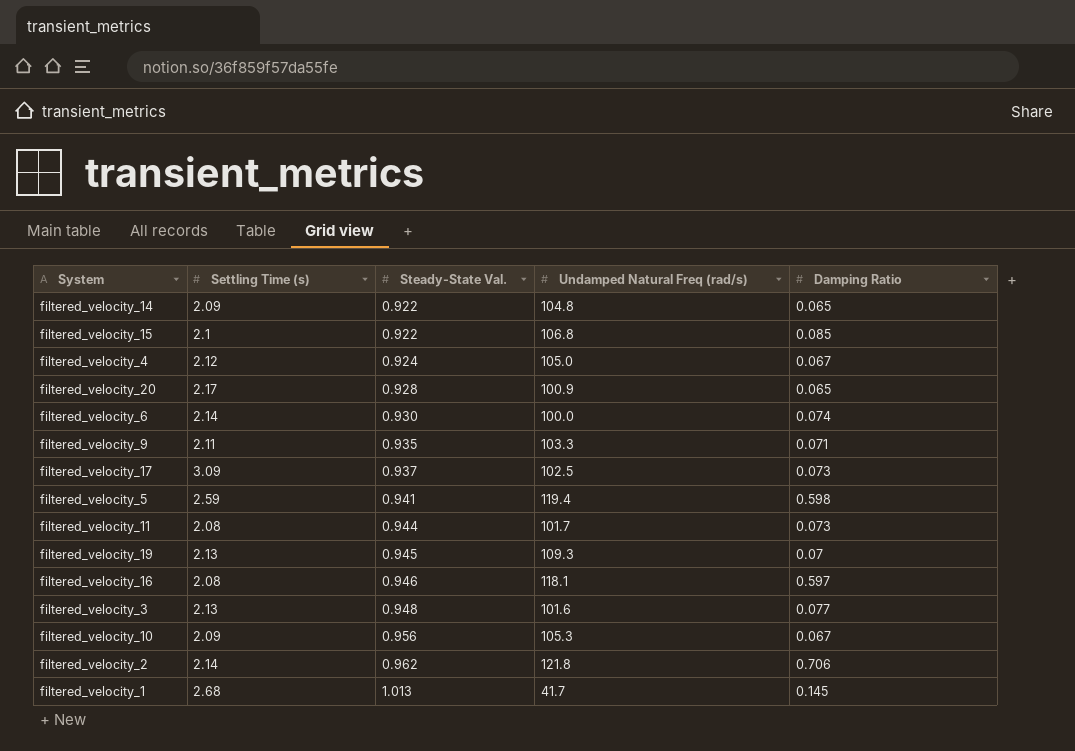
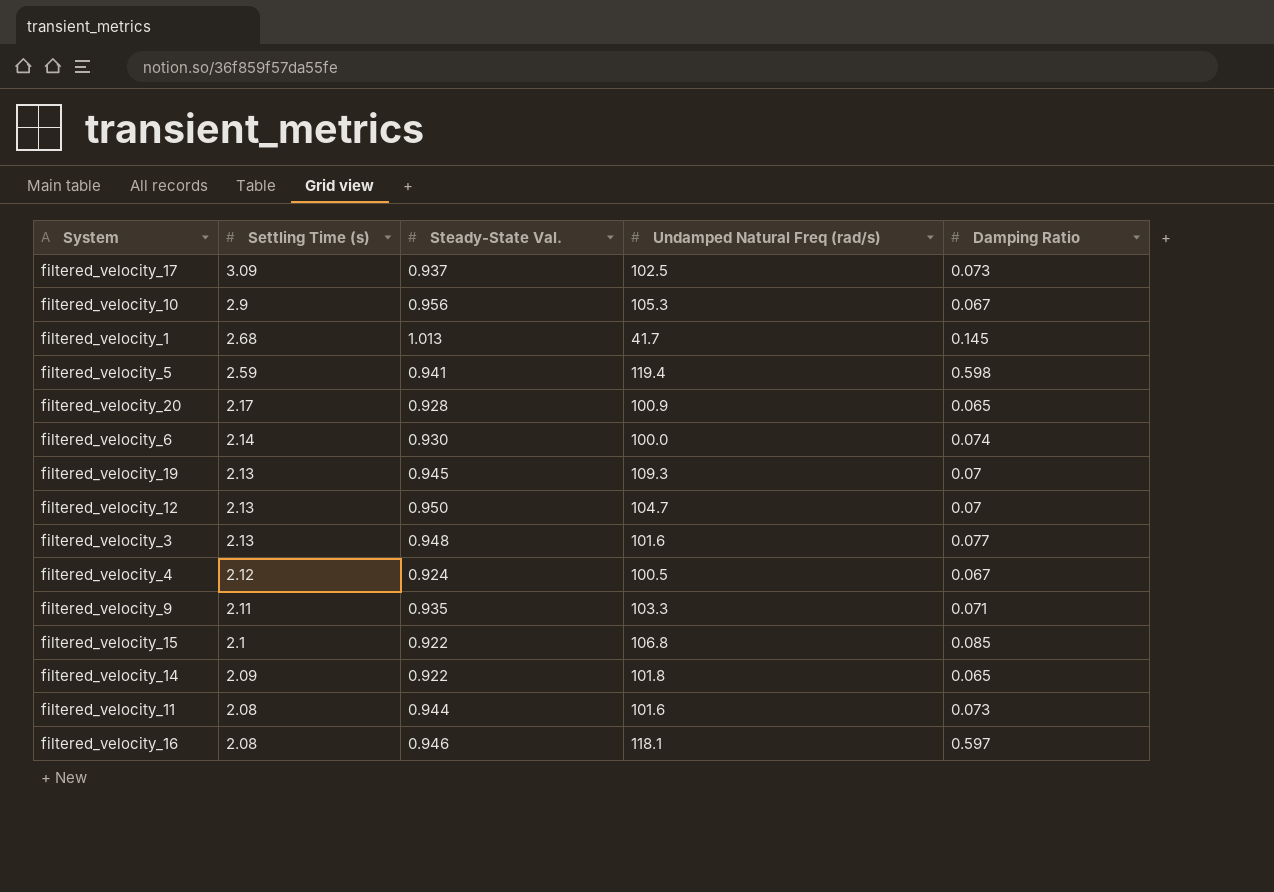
row order: Steady-State Val. ascending -> Settling Time (s) descending
row filtered_velocity_2: 2.14 | 0.962 | 121.8 | 0.706 -> none
filtered_velocity_10 | Settling Time (s): 2.09 -> 2.9
row filtered_velocity_12: none -> 2.13 | 0.950 | 104.7 | 0.07
filtered_velocity_4 | Undamped Natural Freq (rad/s): 105.0 -> 100.5
filtered_velocity_14 | Undamped Natural Freq (rad/s): 104.8 -> 101.8
filtered_velocity_11 | Undamped Natural Freq (rad/s): 101.7 -> 101.6

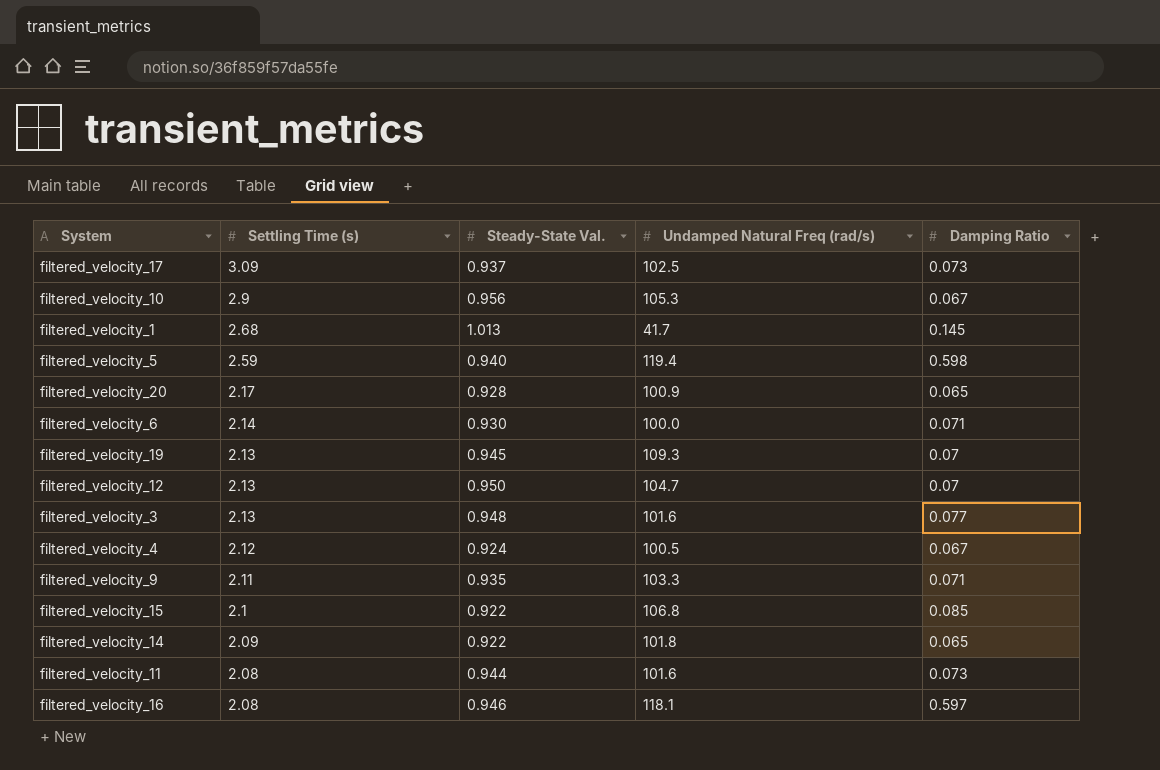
filtered_velocity_5 | Steady-State Val.: 0.941 -> 0.940
filtered_velocity_6 | Damping Ratio: 0.074 -> 0.071

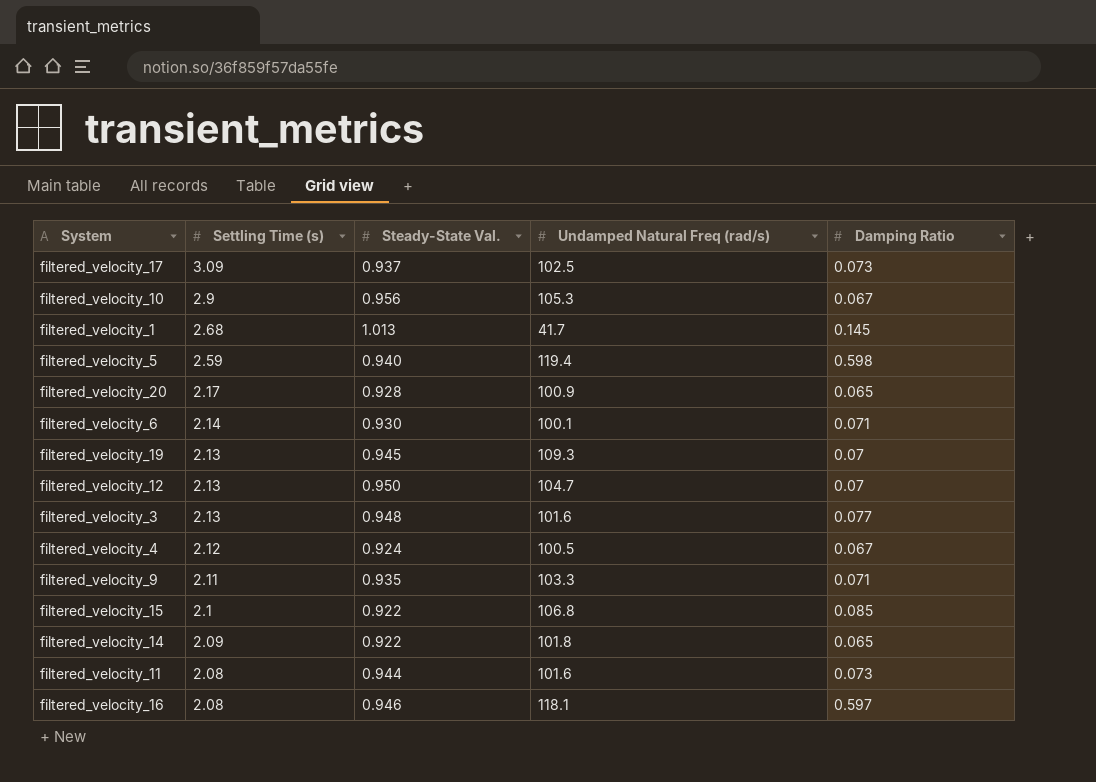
filtered_velocity_6 | Undamped Natural Freq (rad/s): 100.0 -> 100.1

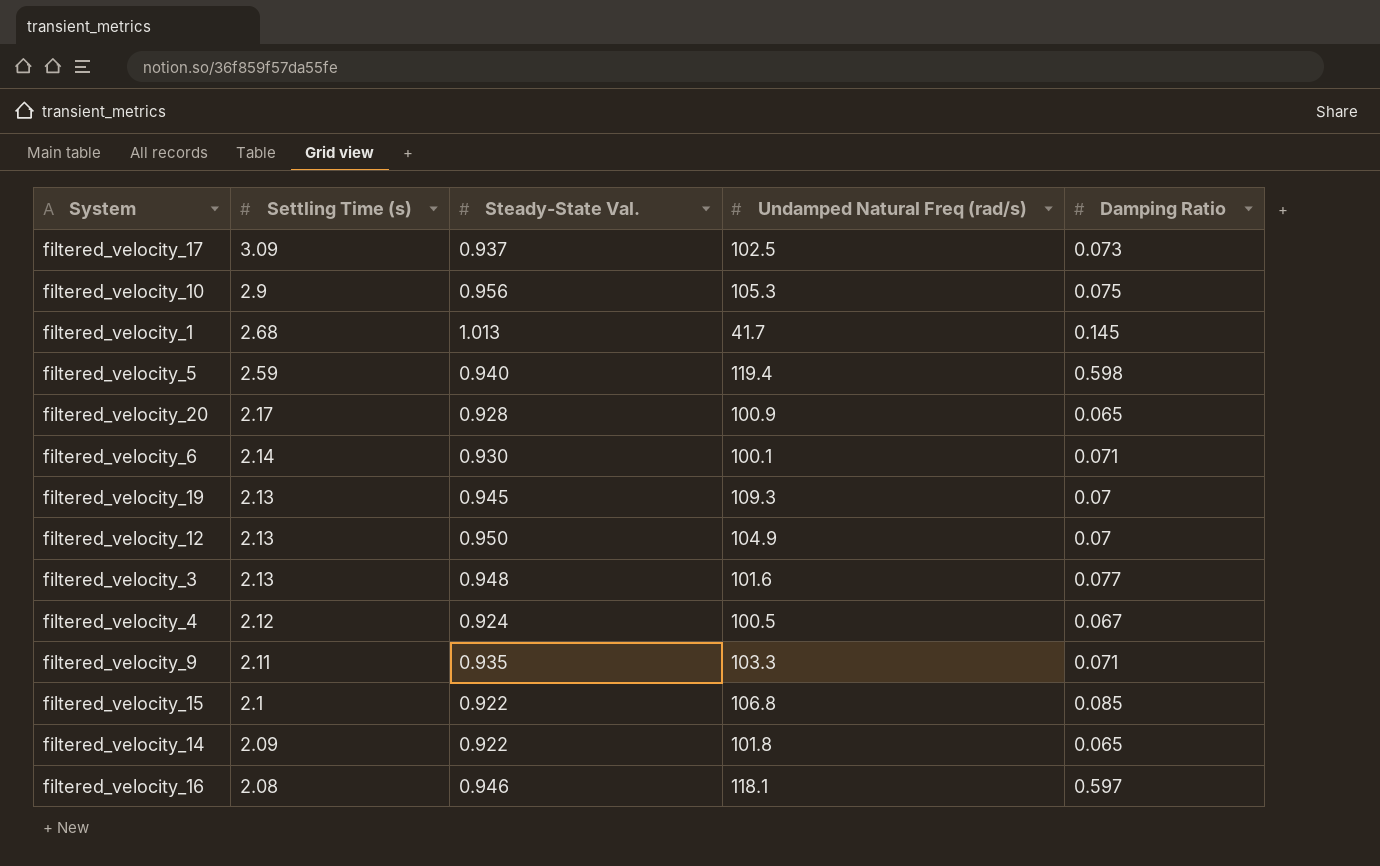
row filtered_velocity_11: 2.08 | 0.944 | 101.6 | 0.073 -> none
filtered_velocity_10 | Damping Ratio: 0.067 -> 0.075
filtered_velocity_12 | Undamped Natural Freq (rad/s): 104.7 -> 104.9

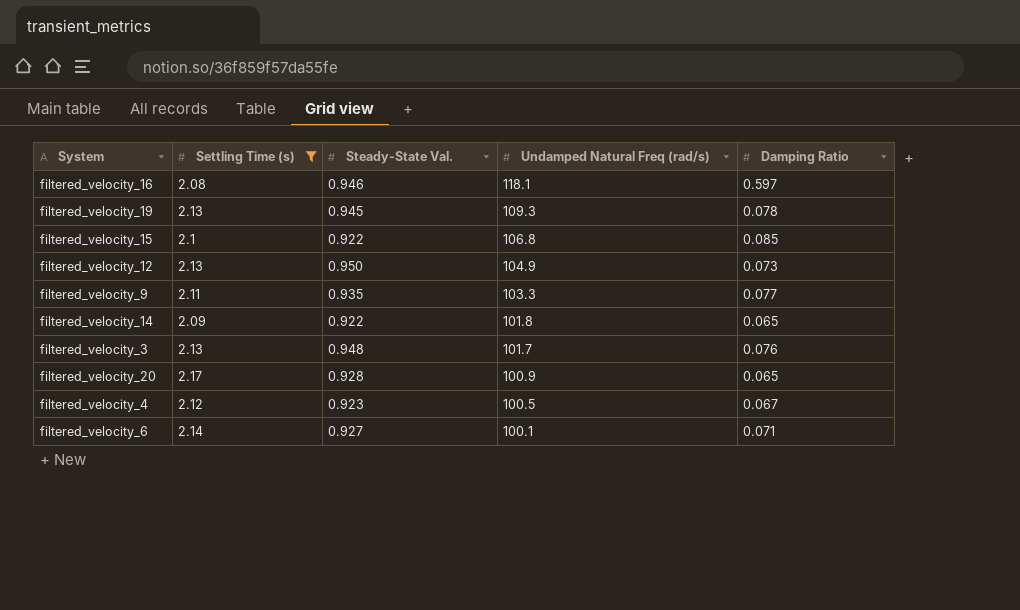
filter: none -> Settling Time (s) <= 2.17
row order: Settling Time (s) descending -> Undamped Natural Freq (rad/s) descending
filtered_velocity_19 | Damping Ratio: 0.07 -> 0.078
filtered_velocity_12 | Damping Ratio: 0.07 -> 0.073
filtered_velocity_9 | Damping Ratio: 0.071 -> 0.077
filtered_velocity_3 | Undamped Natural Freq (rad/s): 101.6 -> 101.7
filtered_velocity_3 | Damping Ratio: 0.077 -> 0.076
filtered_velocity_4 | Steady-State Val.: 0.924 -> 0.923
filtered_velocity_6 | Steady-State Val.: 0.930 -> 0.927

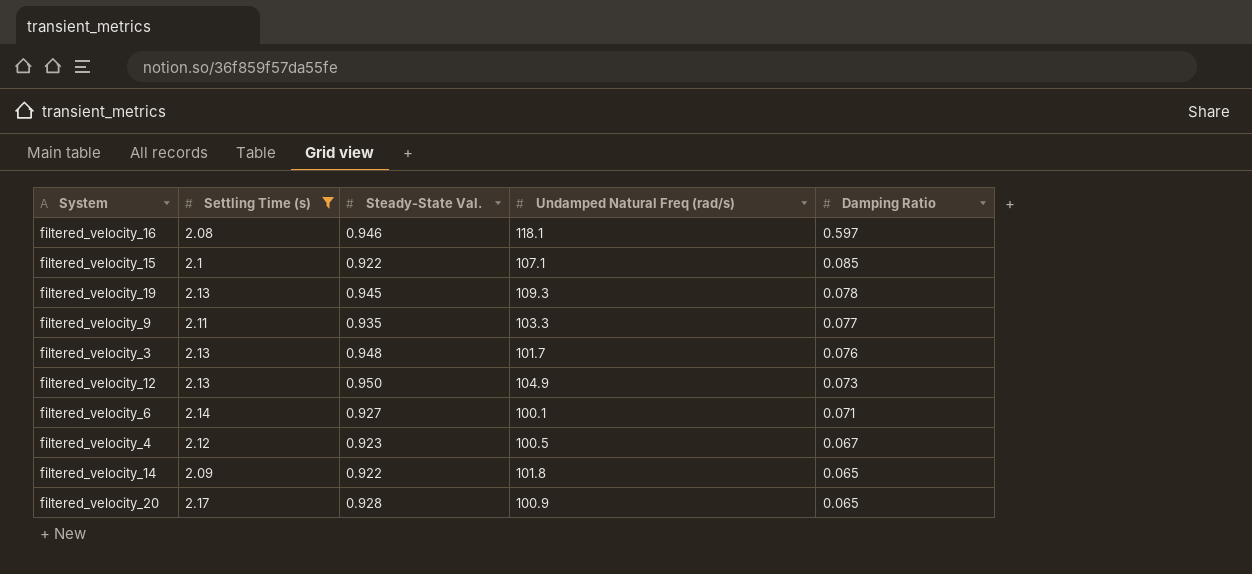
row order: Undamped Natural Freq (rad/s) descending -> Damping Ratio descending
filtered_velocity_15 | Undamped Natural Freq (rad/s): 106.8 -> 107.1

